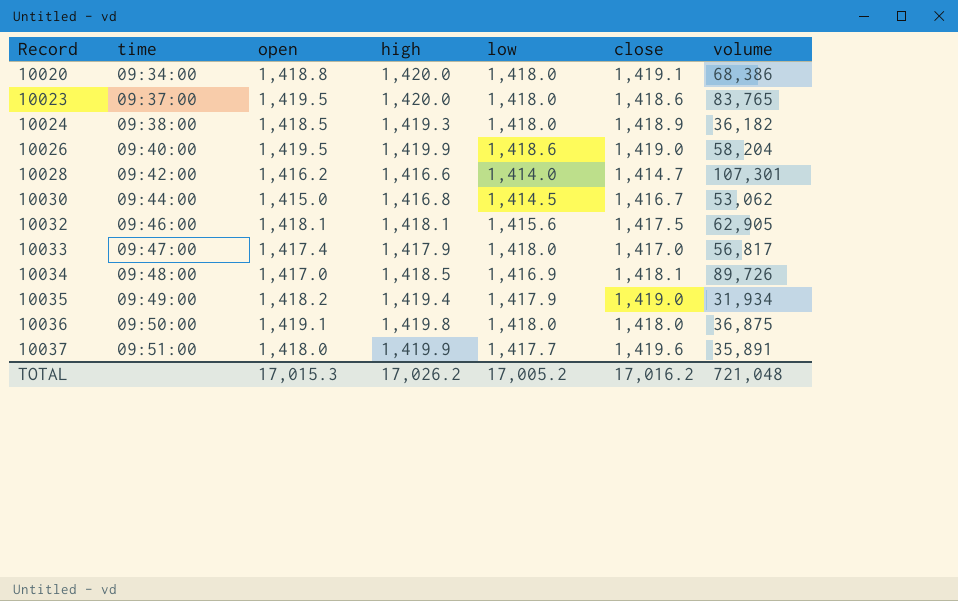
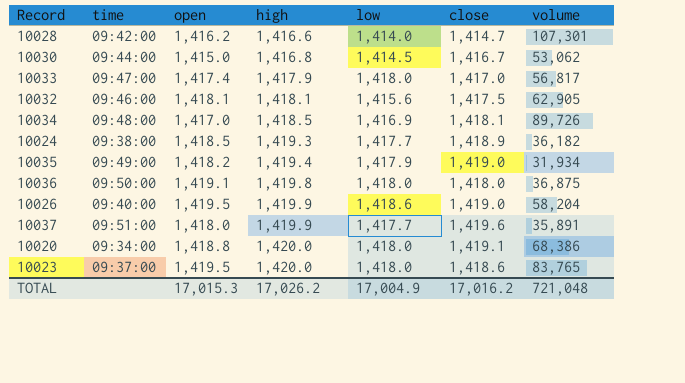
row order: Record ascending -> high ascending
10024 | low: 1,418.0 -> 1,417.7
TOTAL | low: 17,005.2 -> 17,004.9

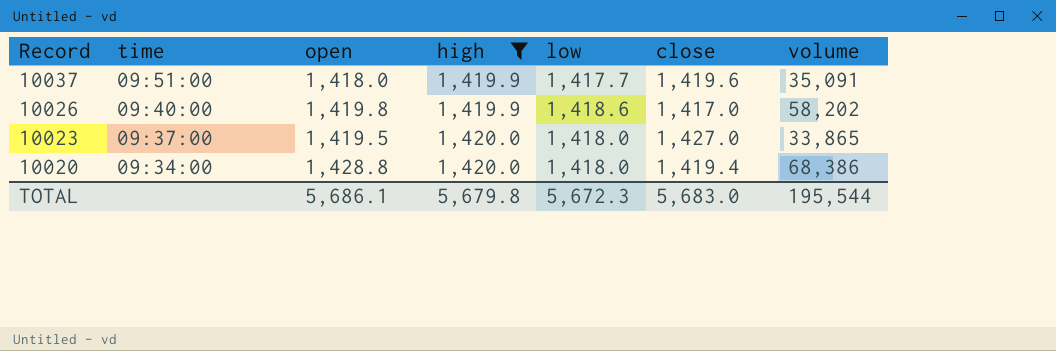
filter: none -> high >= 1,419.9
row order: high ascending -> Record descending
10037 | volume: 35,891 -> 35,091
10026 | open: 1,419.5 -> 1,419.8
10026 | close: 1,419.0 -> 1,417.0
10026 | volume: 58,204 -> 58,202
10023 | close: 1,418.6 -> 1,427.0
10023 | volume: 83,765 -> 33,865
10020 | open: 1,418.8 -> 1,428.8
10020 | close: 1,419.1 -> 1,419.4
TOTAL | open: 17,015.3 -> 5,686.1
TOTAL | high: 17,026.2 -> 5,679.8
TOTAL | low: 17,004.9 -> 5,672.3
TOTAL | close: 17,016.2 -> 5,683.0
TOTAL | volume: 721,048 -> 195,544

